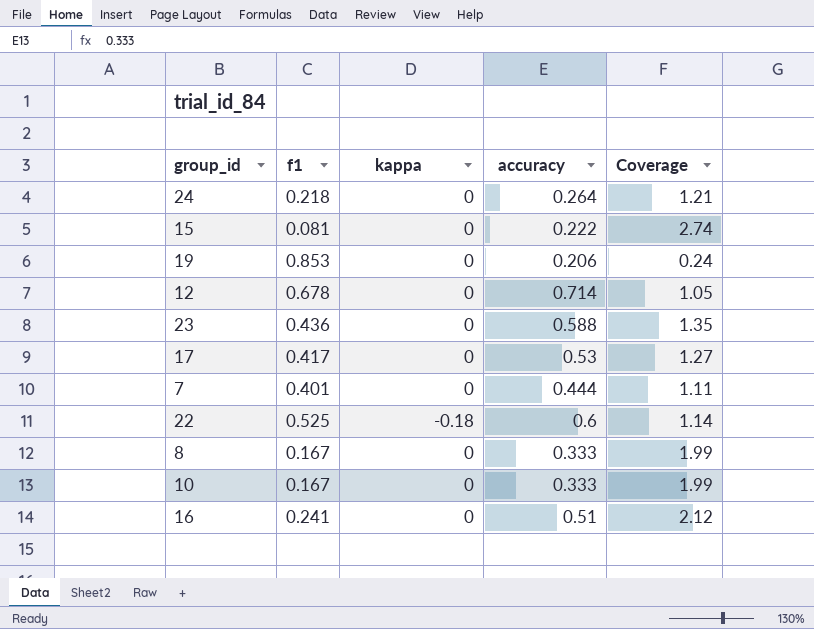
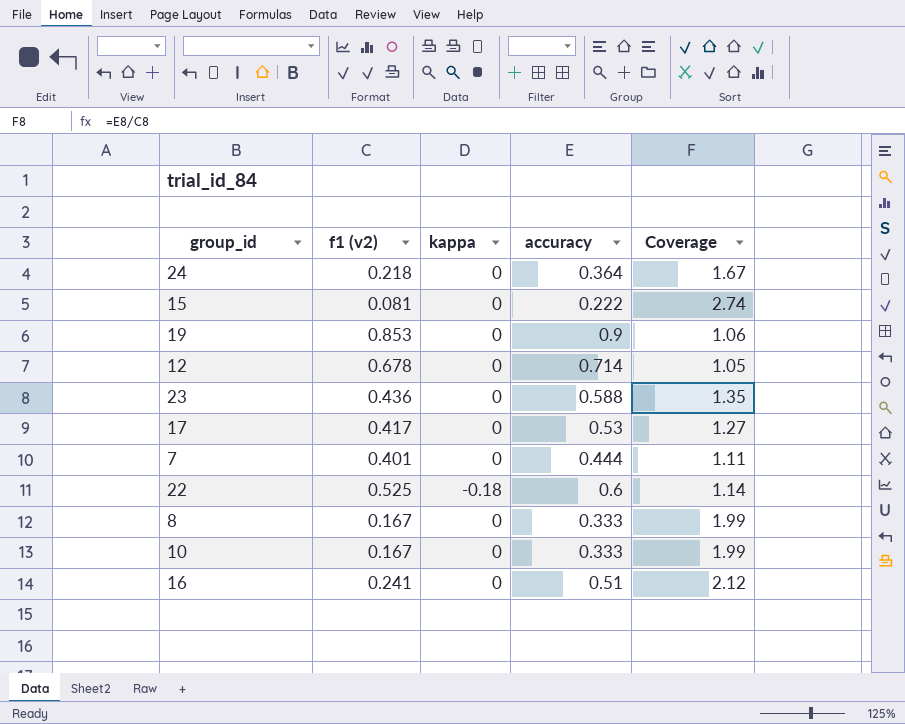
column name: f1 -> f1 (v2)
24 | accuracy: 0.264 -> 0.364
24 | Coverage: 1.21 -> 1.67
19 | accuracy: 0.206 -> 0.9
19 | Coverage: 0.24 -> 1.06

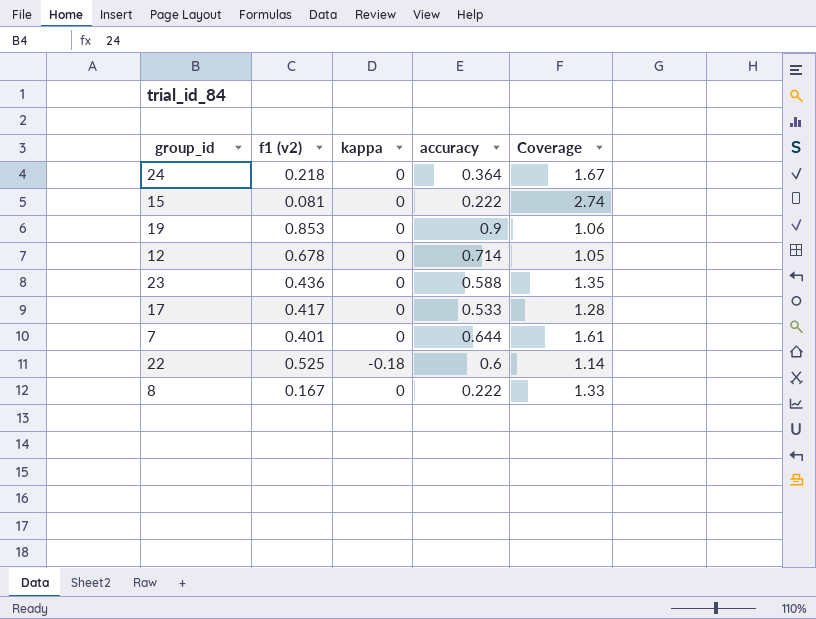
row 10: 0.167 | 0 | 0.333 | 1.99 -> none
row 16: 0.241 | 0 | 0.51 | 2.12 -> none
17 | accuracy: 0.53 -> 0.533
17 | Coverage: 1.27 -> 1.28
7 | accuracy: 0.444 -> 0.644
7 | Coverage: 1.11 -> 1.61
8 | accuracy: 0.333 -> 0.222
8 | Coverage: 1.99 -> 1.33

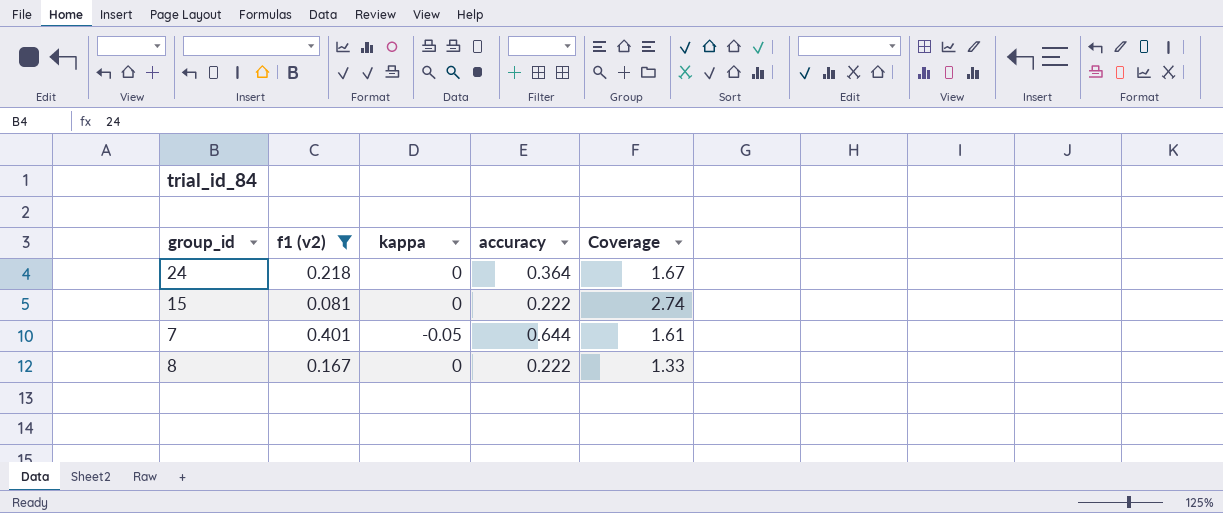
filter: none -> f1 (v2) <= 0.401
7 | kappa: 0 -> -0.05

